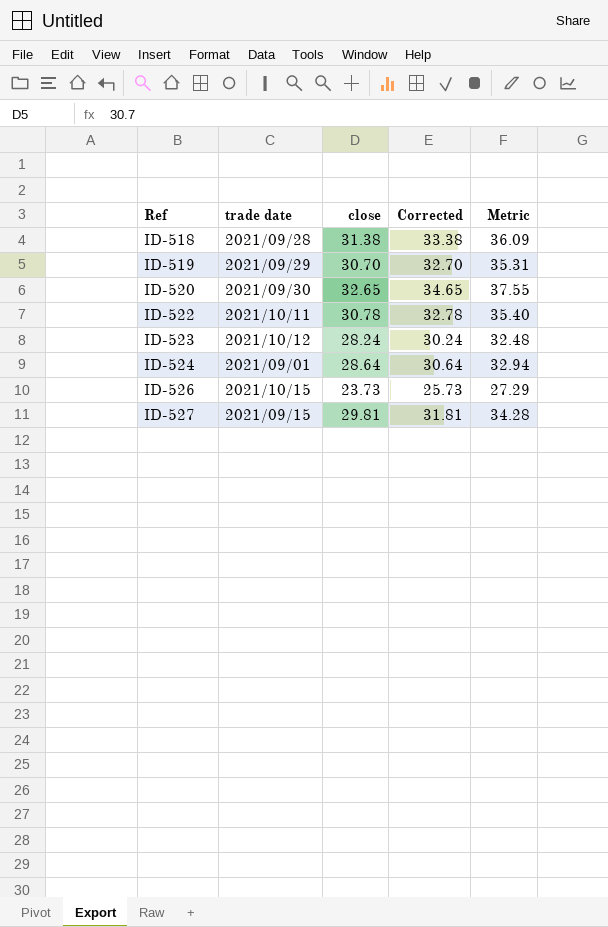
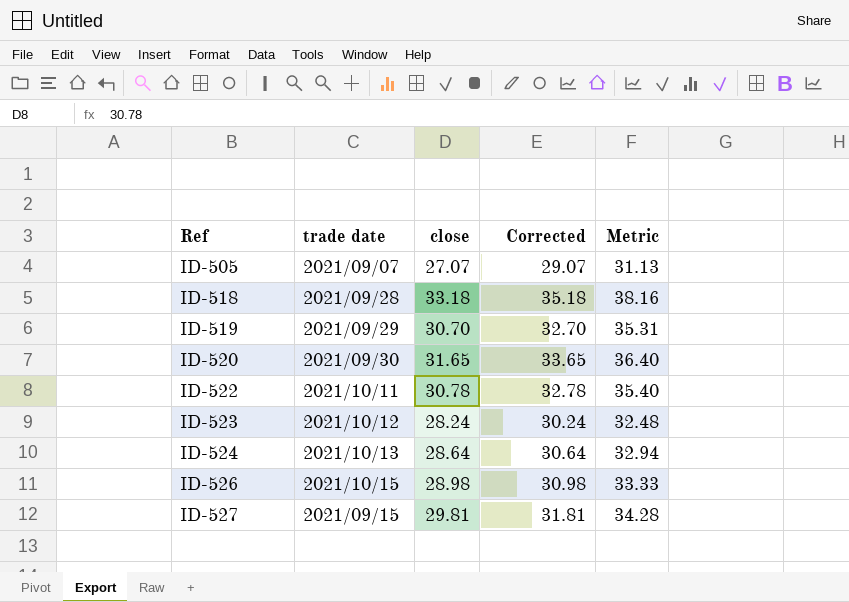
row ID-505: none -> 2021/09/07 | 27.07 | 29.07 | 31.13
ID-518 | close: 31.38 -> 33.18
ID-518 | Corrected: 33.38 -> 35.18
ID-518 | Metric: 36.09 -> 38.16
ID-520 | close: 32.65 -> 31.65
ID-520 | Corrected: 34.65 -> 33.65
ID-520 | Metric: 37.55 -> 36.40
ID-524 | trade date: 2021/09/01 -> 2021/10/13
ID-526 | close: 23.73 -> 28.98
ID-526 | Corrected: 25.73 -> 30.98
ID-526 | Metric: 27.29 -> 33.33

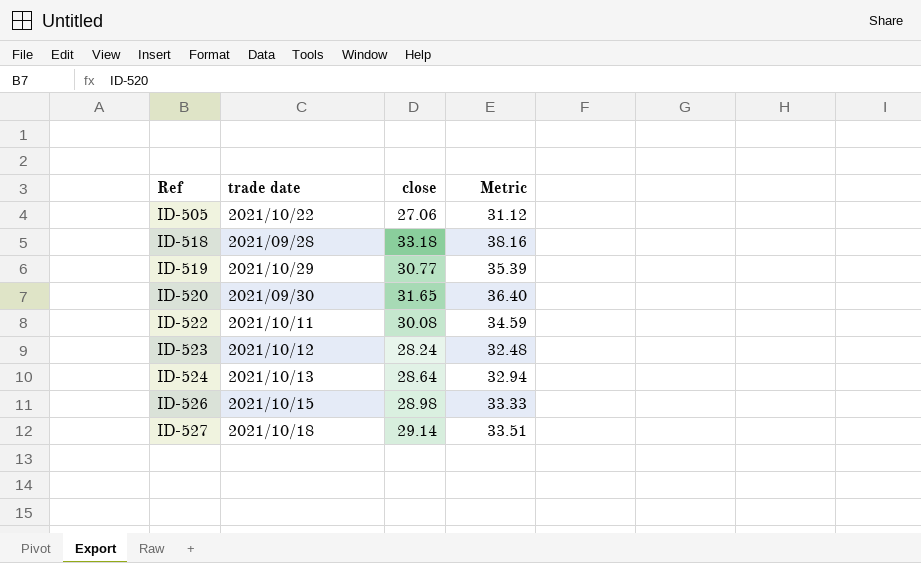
column Corrected | formula: [close] + 2 -> none
ID-505 | trade date: 2021/09/07 -> 2021/10/22
ID-505 | close: 27.07 -> 27.06
ID-505 | Metric: 31.13 -> 31.12
ID-519 | trade date: 2021/09/29 -> 2021/10/29
ID-519 | close: 30.70 -> 30.77
ID-519 | Metric: 35.31 -> 35.39
ID-522 | close: 30.78 -> 30.08
ID-522 | Metric: 35.40 -> 34.59
ID-527 | trade date: 2021/09/15 -> 2021/10/18
ID-527 | close: 29.81 -> 29.14
ID-527 | Metric: 34.28 -> 33.51

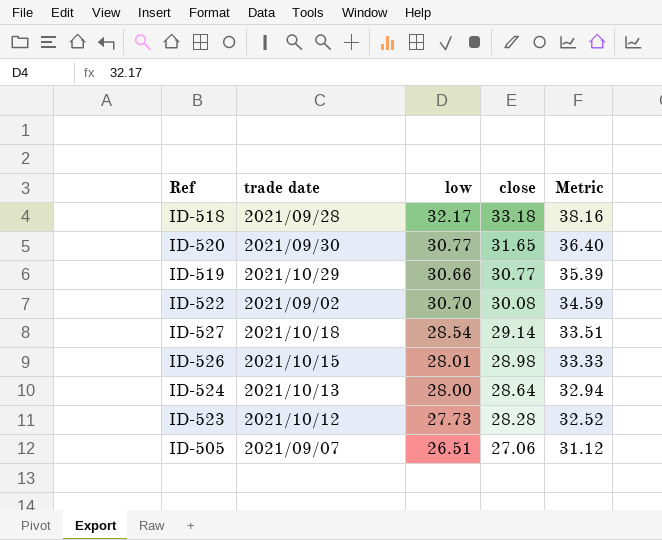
row order: Ref ascending -> close descending
column low | position: none -> 3
ID-522 | trade date: 2021/10/11 -> 2021/09/02
ID-523 | close: 28.24 -> 28.28
ID-523 | Metric: 32.48 -> 32.52
ID-505 | trade date: 2021/10/22 -> 2021/09/07

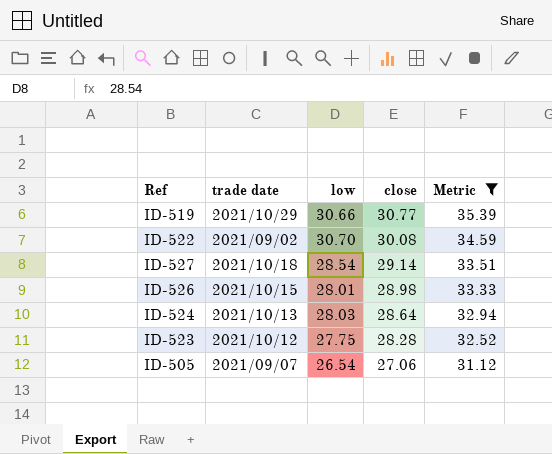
filter: none -> Metric <= 35.39
ID-524 | low: 28.00 -> 28.03
ID-523 | low: 27.73 -> 27.75
ID-505 | low: 26.51 -> 26.54

